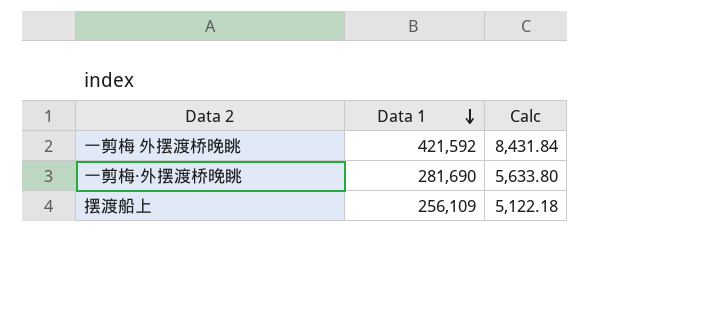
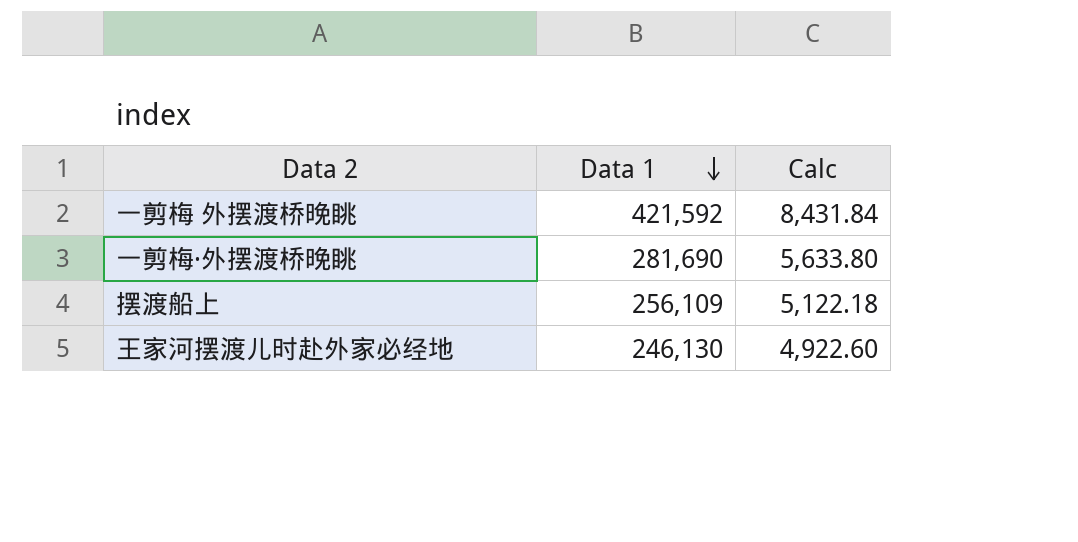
row 王家河摆渡儿时赴外家必经地: none -> 246,130 | 4,922.60

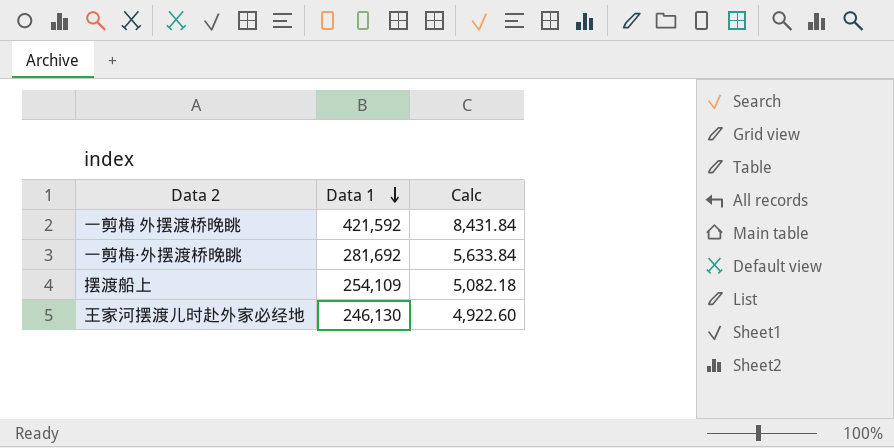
一剪梅·外摆渡桥晚眺 | Data 1: 281,690 -> 281,692
一剪梅·外摆渡桥晚眺 | Calc: 5,633.80 -> 5,633.84
摆渡船上 | Data 1: 256,109 -> 254,109
摆渡船上 | Calc: 5,122.18 -> 5,082.18

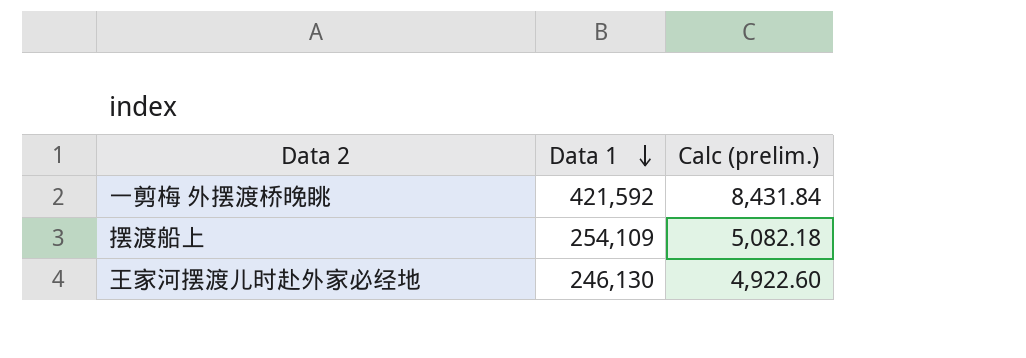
column name: Calc -> Calc (prelim.)
row 一剪梅·外摆渡桥晚眺: 281,692 | 5,633.84 -> none

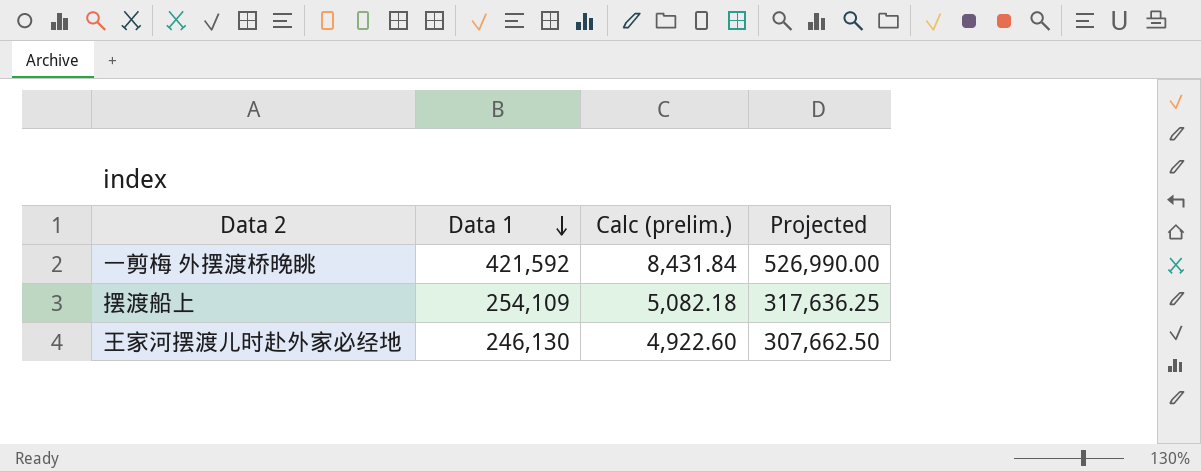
column Projected | formula: none -> [Data 1] * 1.25

